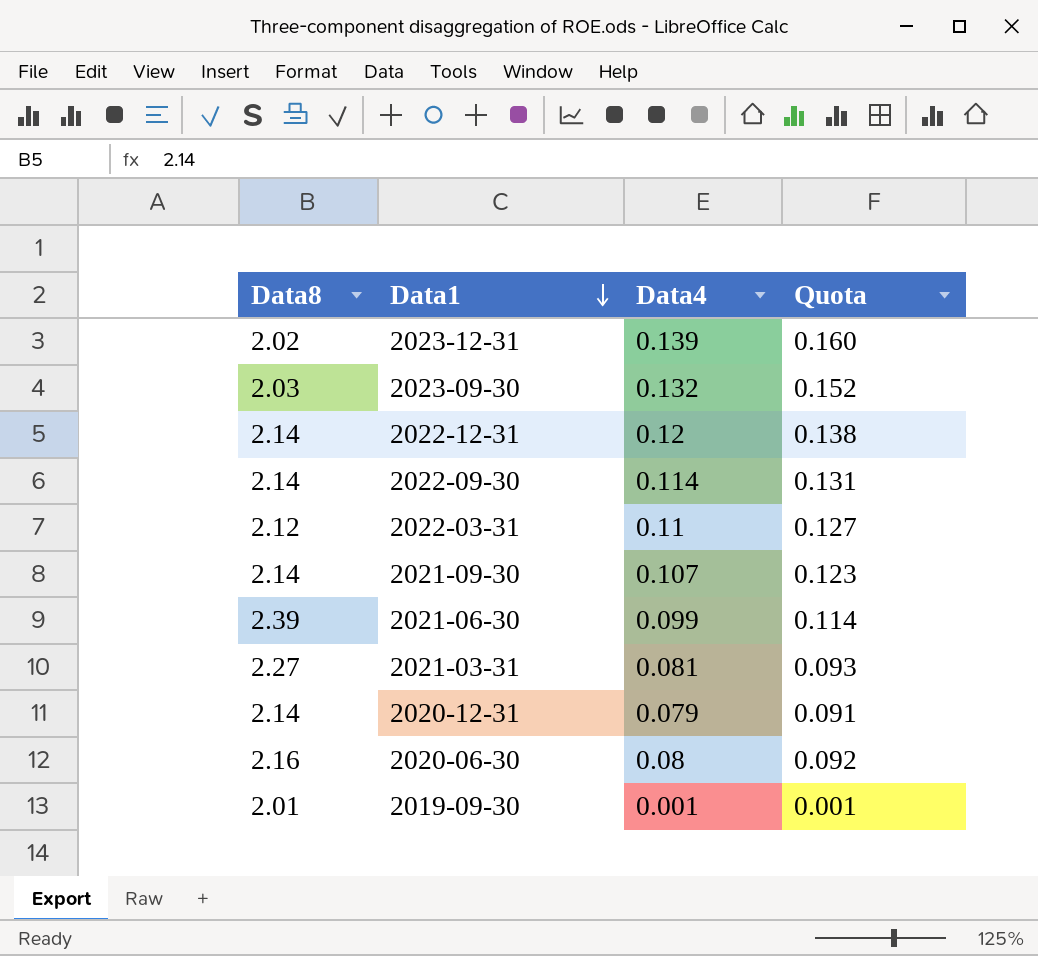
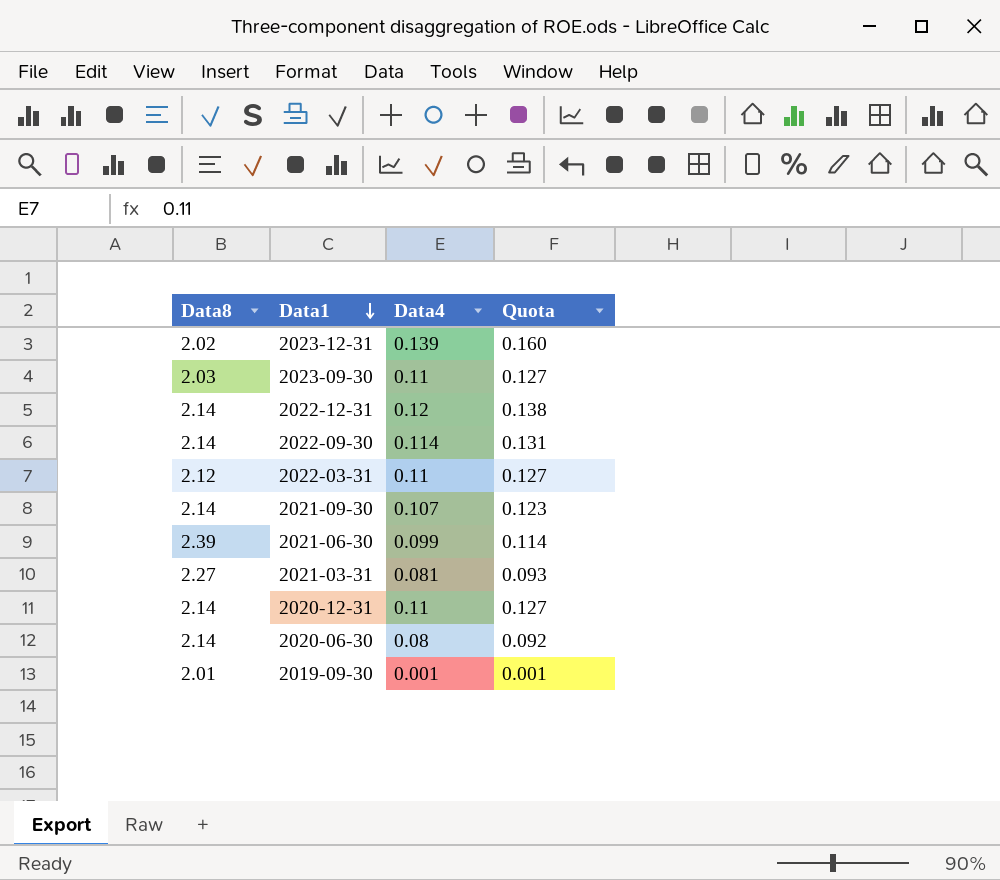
2023-09-30 | Data4: 0.132 -> 0.11
2023-09-30 | Quota: 0.152 -> 0.127
2020-12-31 | Data4: 0.079 -> 0.11
2020-12-31 | Quota: 0.091 -> 0.127
2020-06-30 | Data8: 2.16 -> 2.14

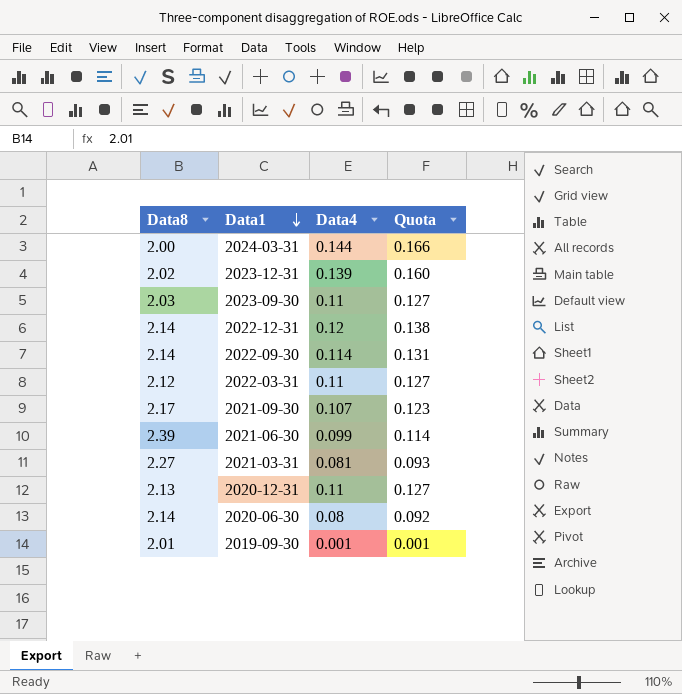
row 2024-03-31: none -> 2.00 | 0.144 | 0.166
2021-09-30 | Data8: 2.14 -> 2.17
2020-12-31 | Data8: 2.14 -> 2.13

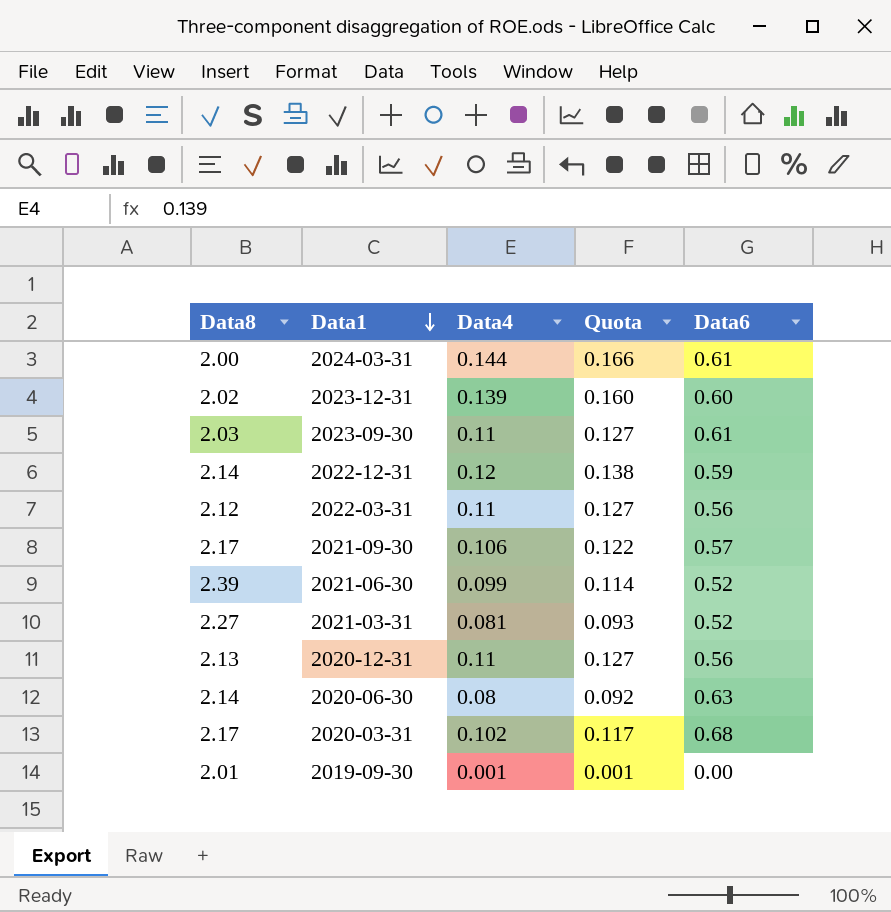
column Data6 | position: none -> 5
row 2022-09-30: 2.14 | 0.114 | 0.131 -> none
2021-09-30 | Data4: 0.107 -> 0.106
2021-09-30 | Quota: 0.123 -> 0.122
row 2020-03-31: none -> 2.17 | 0.102 | 0.117 | 0.68

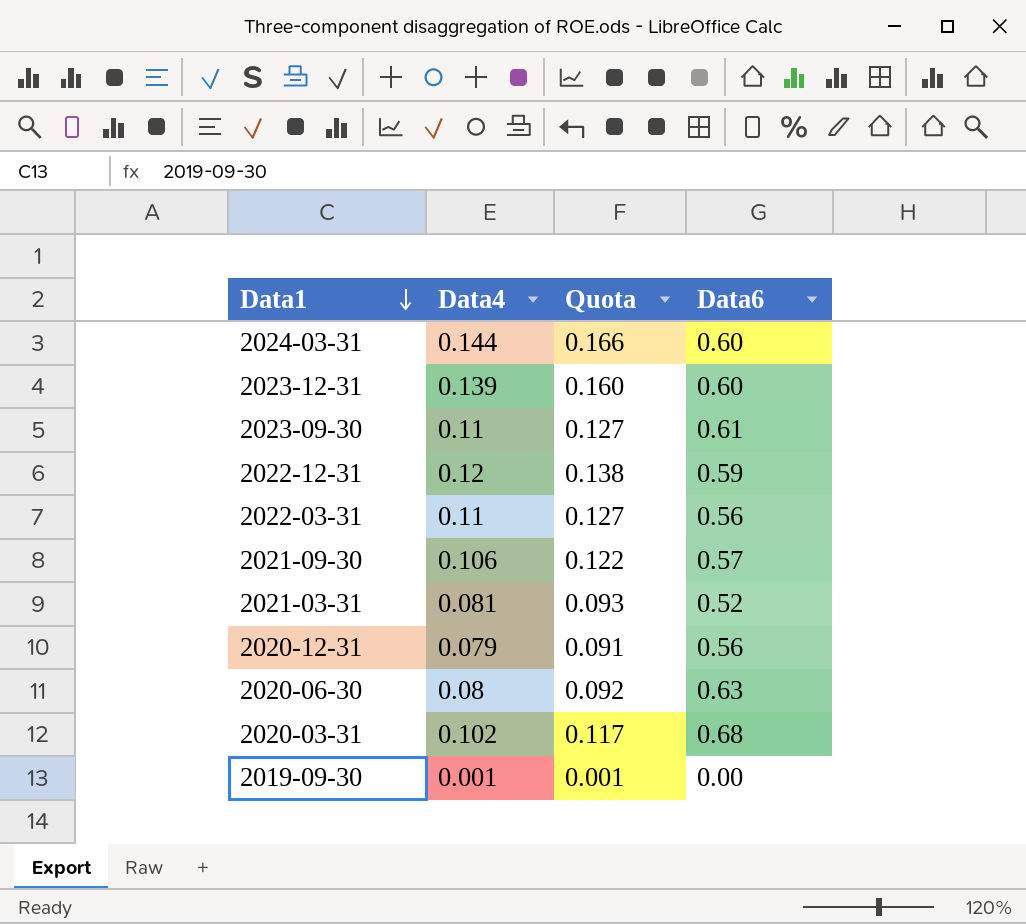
column Data8 | position: 1 -> none
row 2021-06-30: 2.39 | 0.099 | 0.114 | 0.52 -> none
2024-03-31 | Data6: 0.61 -> 0.60
2020-12-31 | Data4: 0.11 -> 0.079
2020-12-31 | Quota: 0.127 -> 0.091

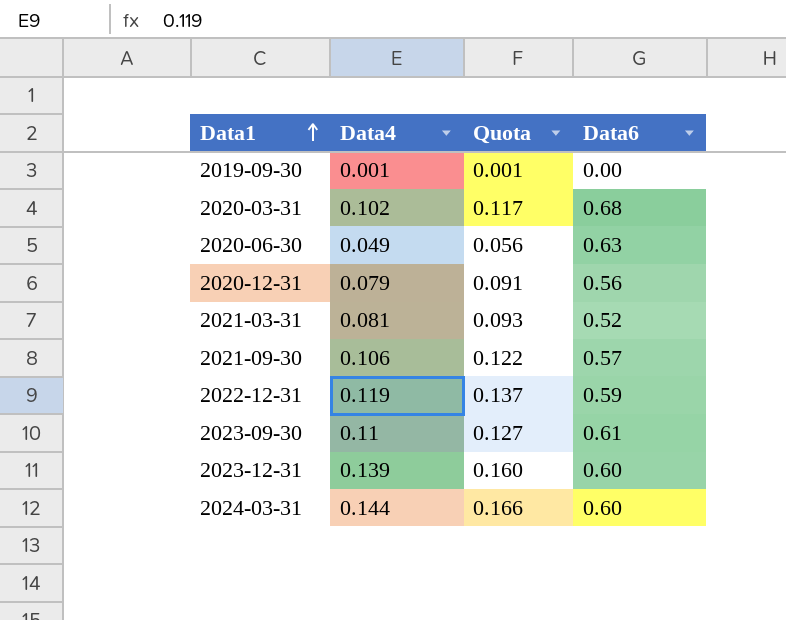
row order: Data1 descending -> Data1 ascending
row 2022-03-31: 0.11 | 0.127 | 0.56 -> none
2020-06-30 | Data4: 0.08 -> 0.049
2020-06-30 | Quota: 0.092 -> 0.056
2022-12-31 | Data4: 0.12 -> 0.119
2022-12-31 | Quota: 0.138 -> 0.137

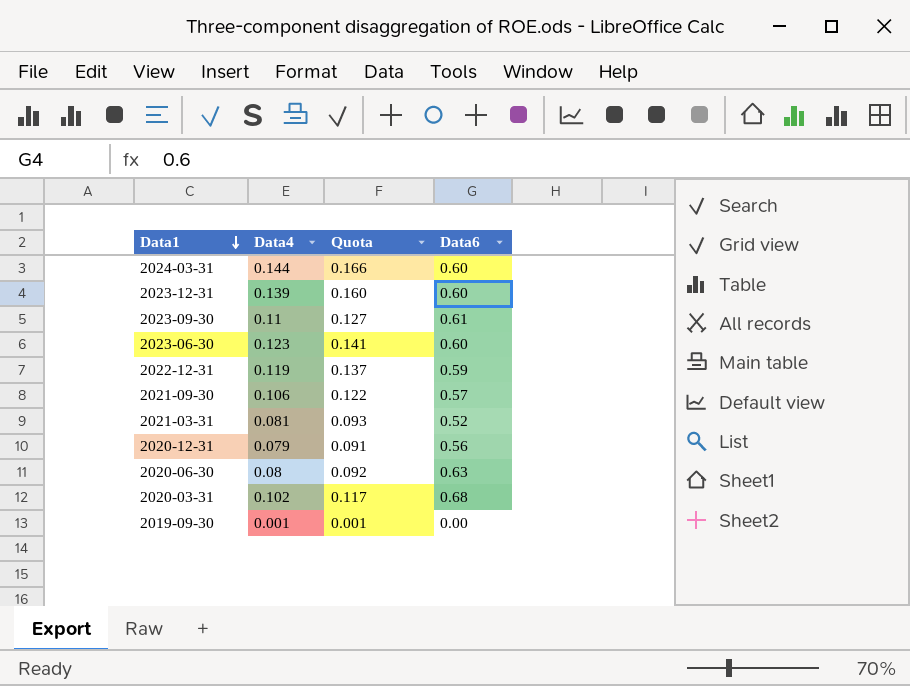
row order: Data1 ascending -> Data1 descending
row 2023-06-30: none -> 0.123 | 0.141 | 0.60
2020-06-30 | Data4: 0.049 -> 0.08
2020-06-30 | Quota: 0.056 -> 0.092

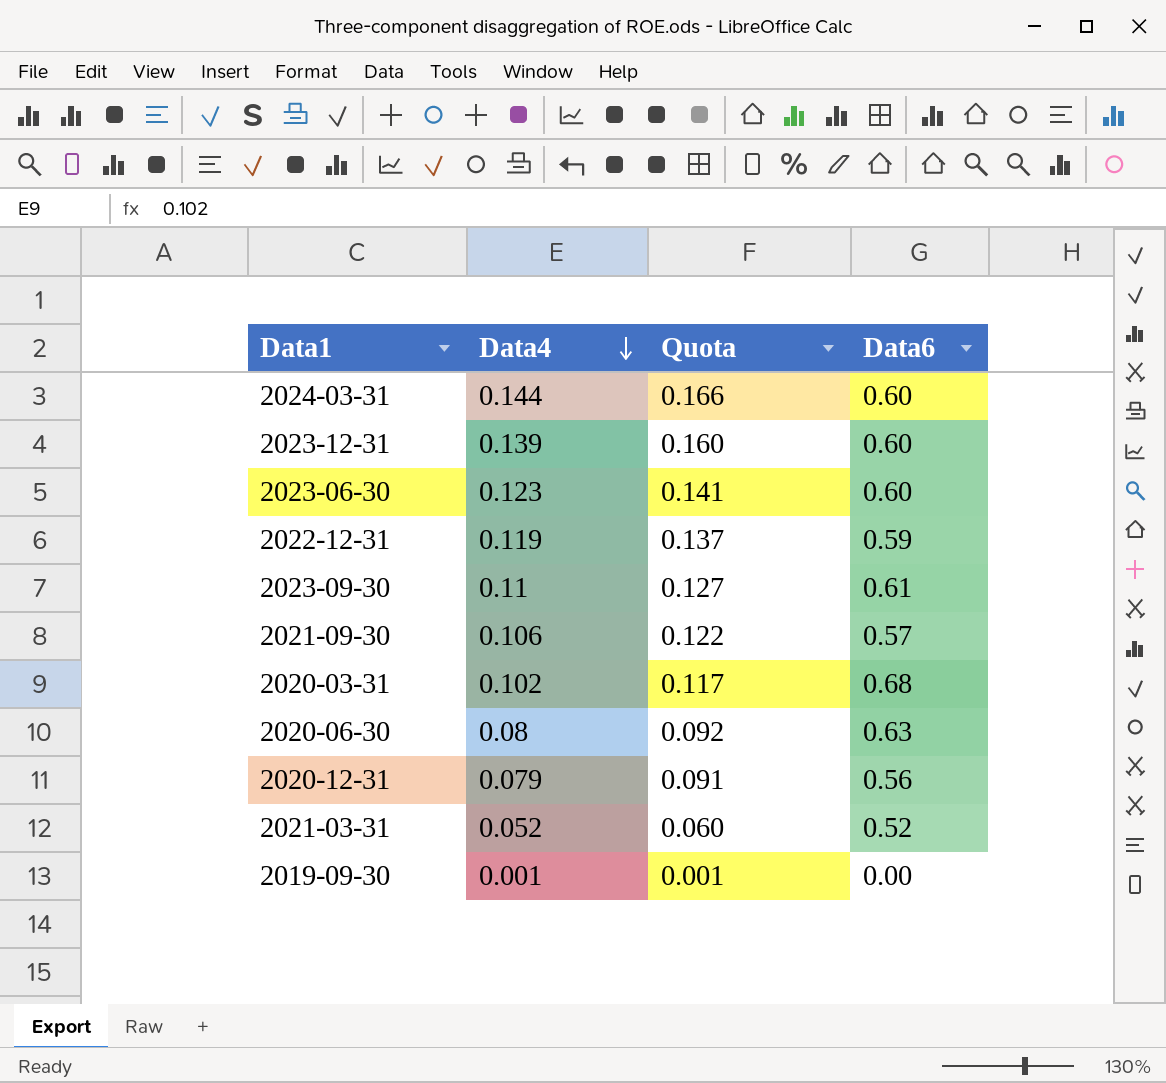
row order: Data1 descending -> Data4 descending
2021-03-31 | Data4: 0.081 -> 0.052
2021-03-31 | Quota: 0.093 -> 0.060

